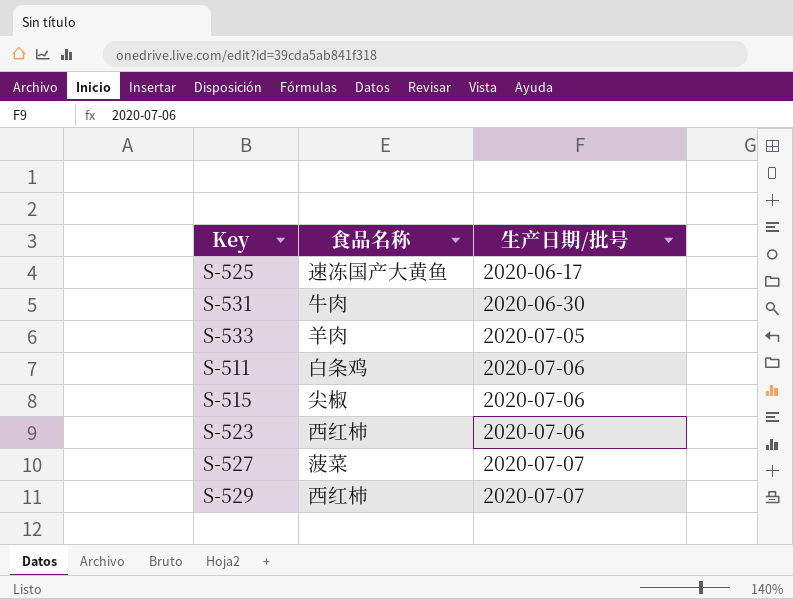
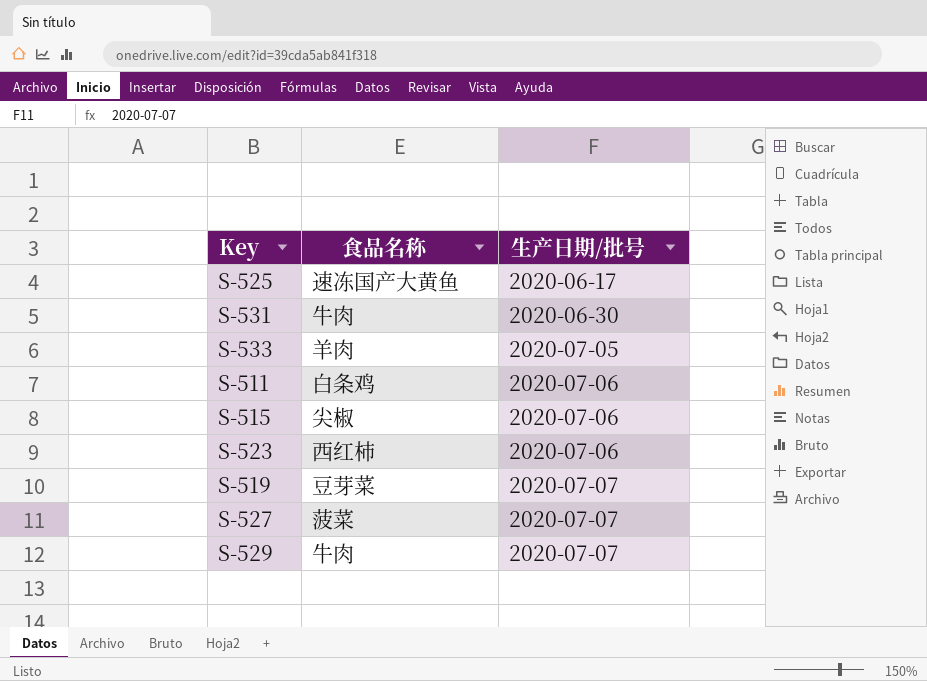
row S-519: none -> 豆芽菜 | 2020-07-07
S-529 | 食品名称: 西红柿 -> 牛肉

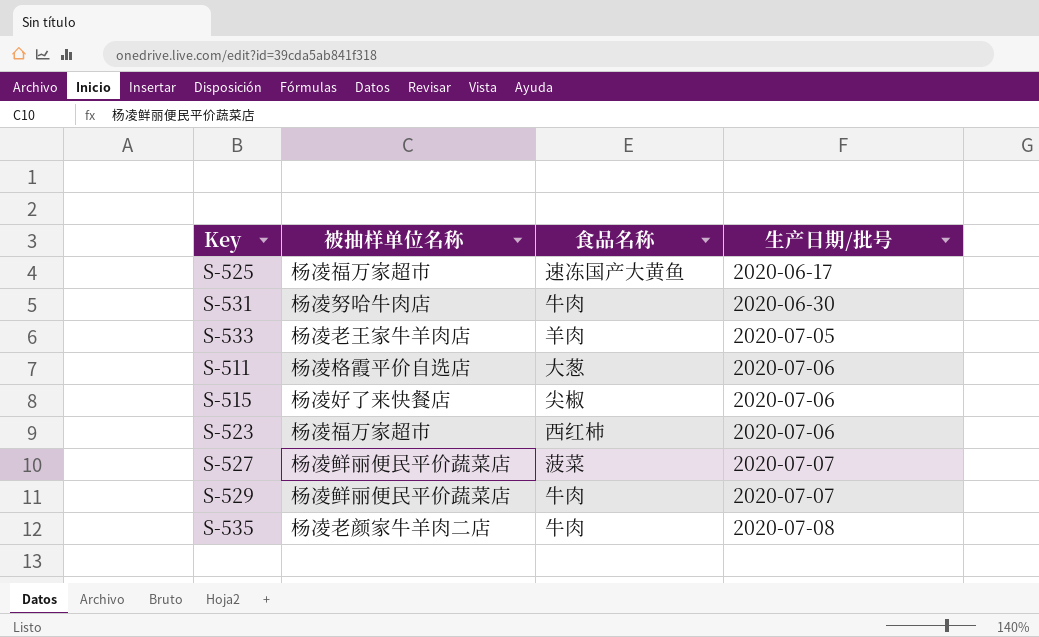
column 被抽样单位名称 | position: none -> 2
row S-519: 豆芽菜 | 2020-07-07 -> none
S-511 | 食品名称: 白条鸡 -> 大葱
row S-535: none -> 杨凌老颜家牛羊肉二店 | 牛肉 | 2020-07-08

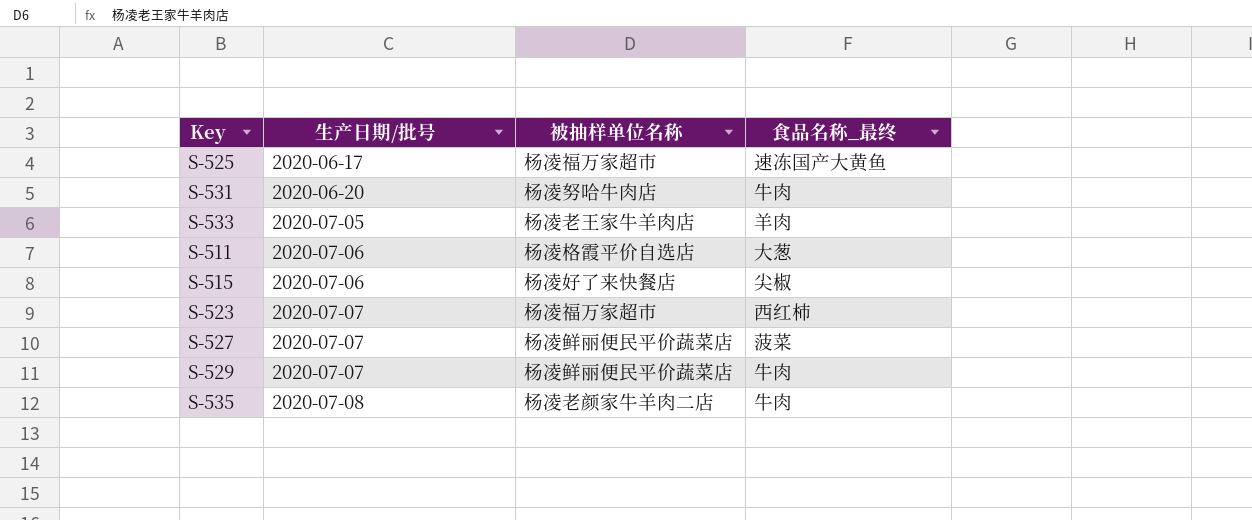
column 生产日期/批号 | position: 4 -> 2
column name: 食品名称 -> 食品名称_最终
S-531 | 生产日期/批号: 2020-06-30 -> 2020-06-20
S-523 | 生产日期/批号: 2020-07-06 -> 2020-07-07

